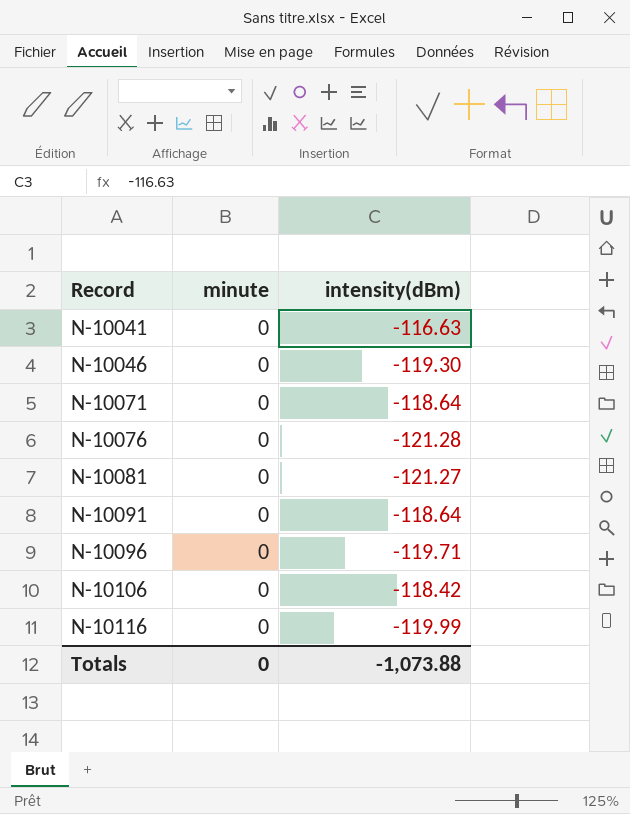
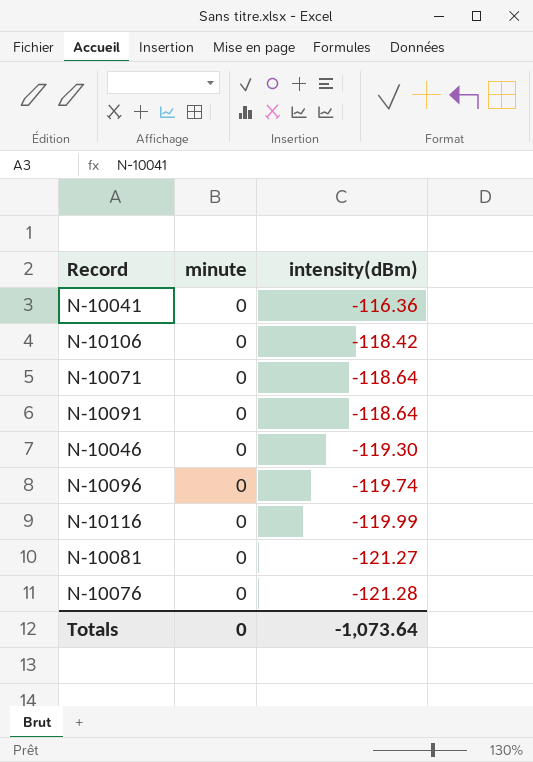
row order: Record ascending -> intensity(dBm) descending
N-10041 | intensity(dBm): -116.63 -> -116.36
N-10096 | intensity(dBm): -119.71 -> -119.74
Totals | intensity(dBm): -1,073.88 -> -1,073.64

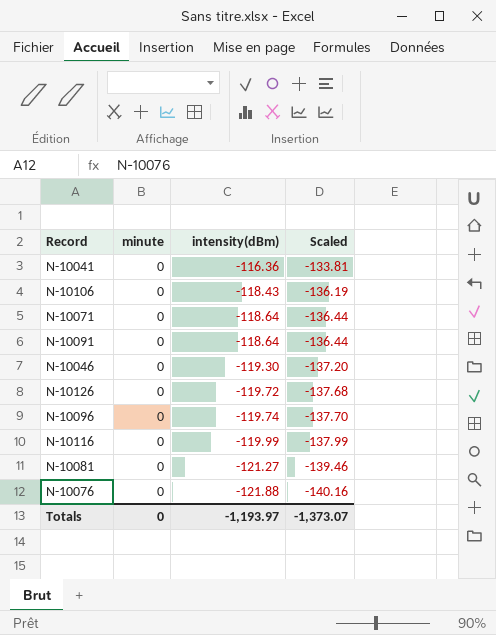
column Scaled | formula: none -> [intensity(dBm)] * 1.15
N-10106 | intensity(dBm): -118.42 -> -118.43
row N-10126: none -> 0 | -119.72 | -137.68
N-10076 | intensity(dBm): -121.28 -> -121.88
Totals | intensity(dBm): -1,073.64 -> -1,193.97

